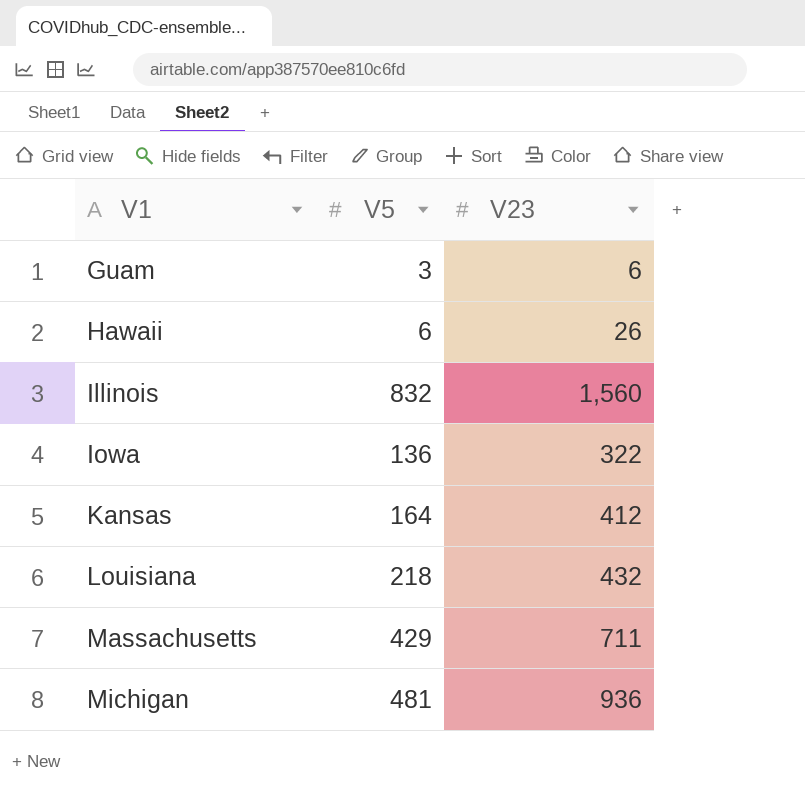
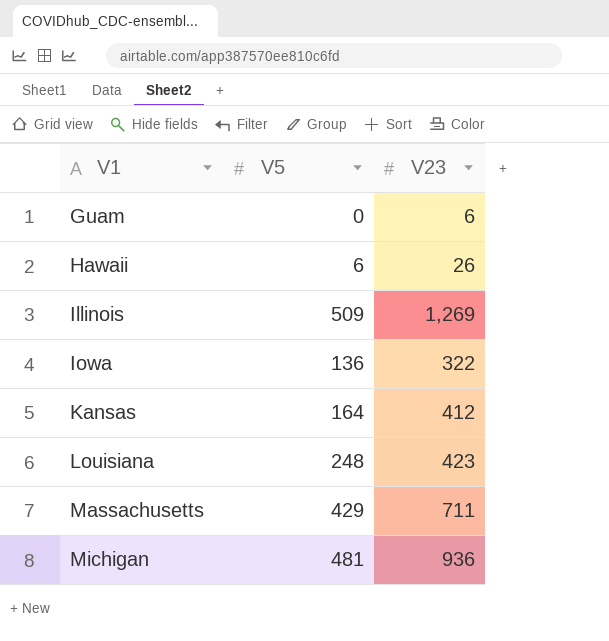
Guam | V5: 3 -> 0
Illinois | V5: 832 -> 509
Illinois | V23: 1,560 -> 1,269
Louisiana | V5: 218 -> 248
Louisiana | V23: 432 -> 423

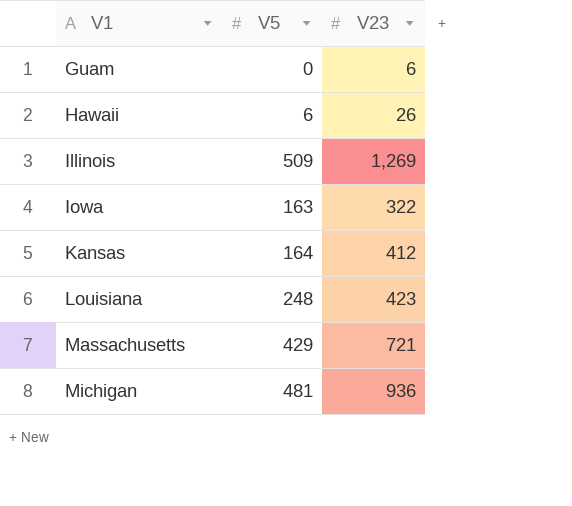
Iowa | V5: 136 -> 163
Massachusetts | V23: 711 -> 721

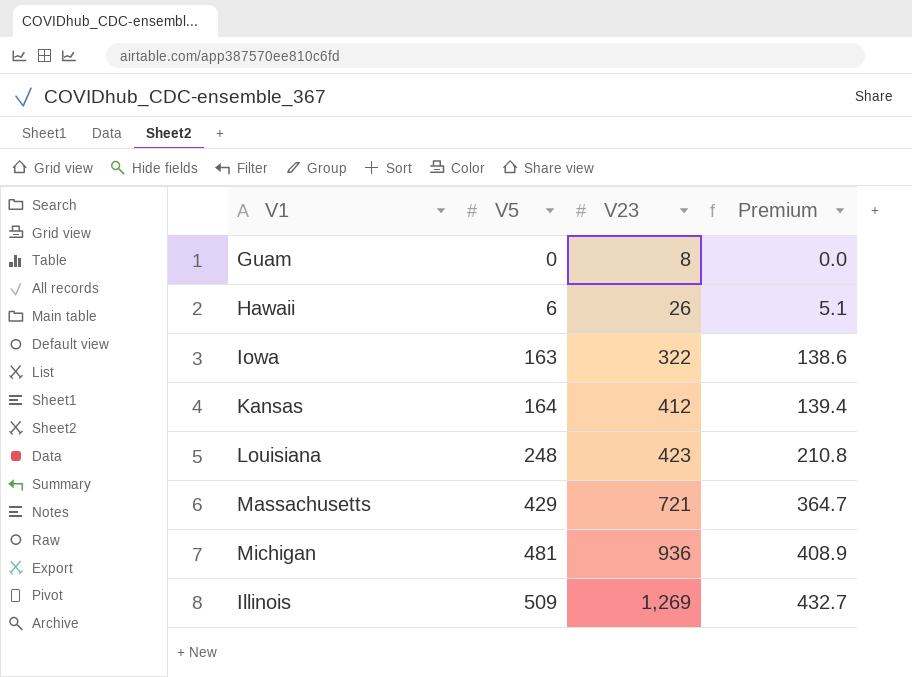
row order: V1 ascending -> V5 ascending
column Premium | formula: none -> [V5] * 0.85
Guam | V23: 6 -> 8

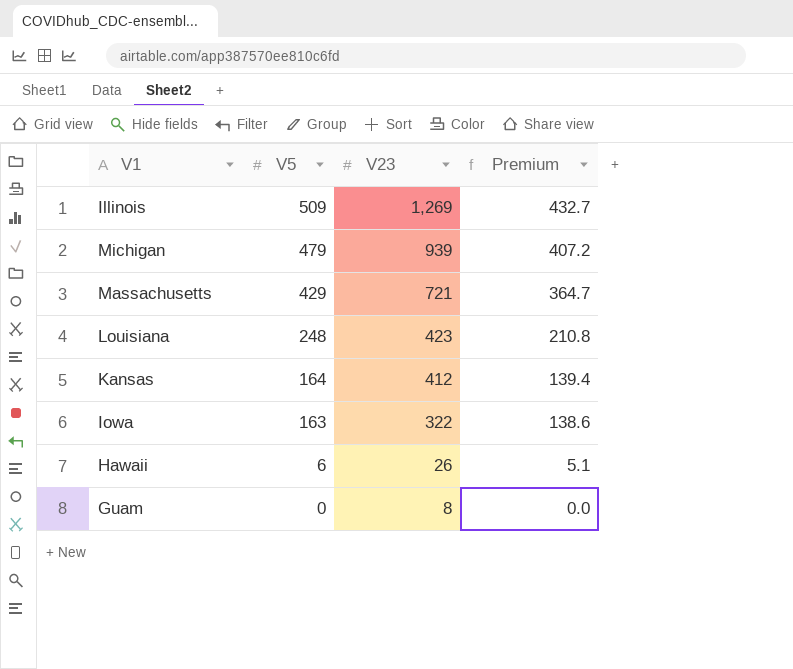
row order: V5 ascending -> V5 descending
Michigan | V5: 481 -> 479
Michigan | V23: 936 -> 939
Michigan | Premium: 408.9 -> 407.2

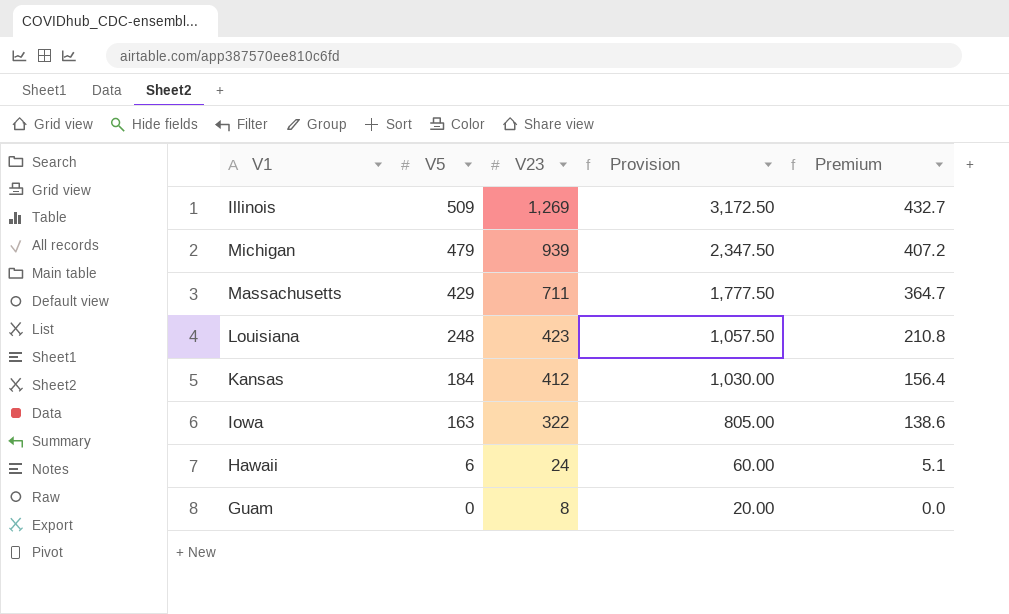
column Provision | formula: none -> [V23] * 2.5
Massachusetts | V23: 721 -> 711
Kansas | V5: 164 -> 184
Kansas | Premium: 139.4 -> 156.4
Hawaii | V23: 26 -> 24

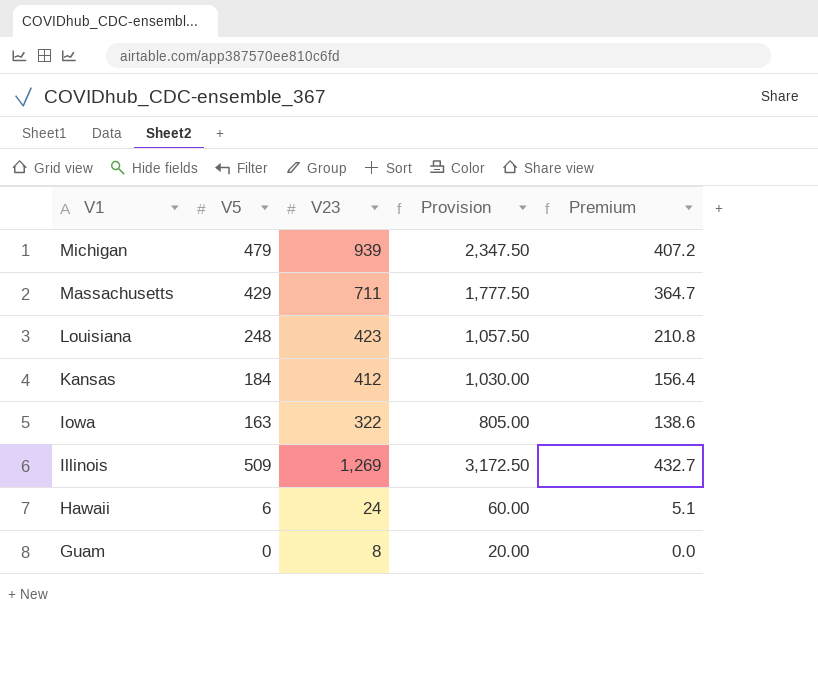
row order: V5 descending -> V1 descending

